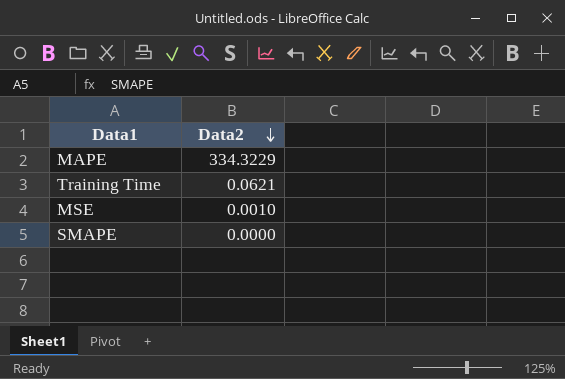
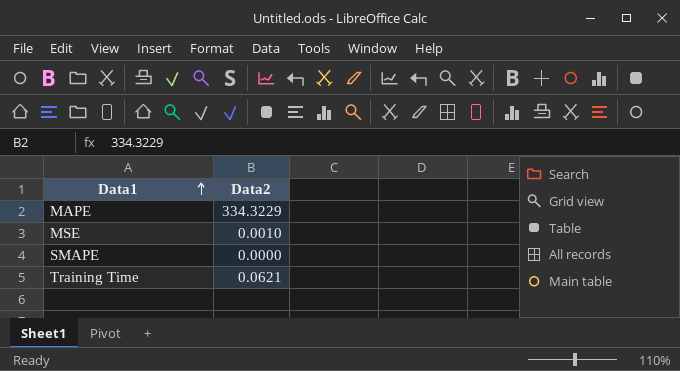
row order: Data2 descending -> Data1 ascending

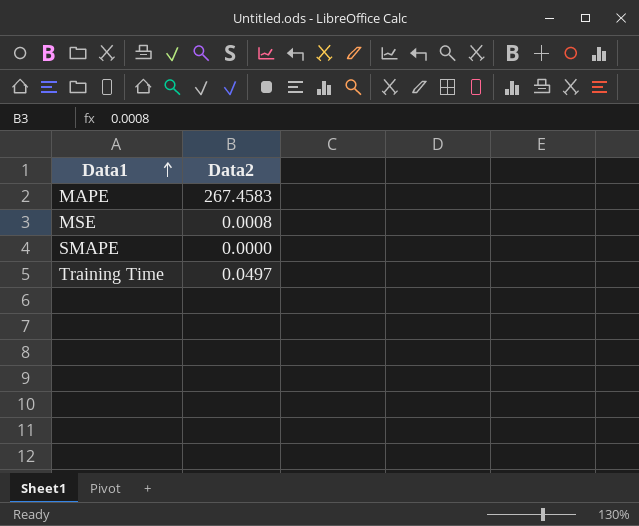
MAPE | Data2: 334.3229 -> 267.4583
MSE | Data2: 0.0010 -> 0.0008
Training Time | Data2: 0.0621 -> 0.0497

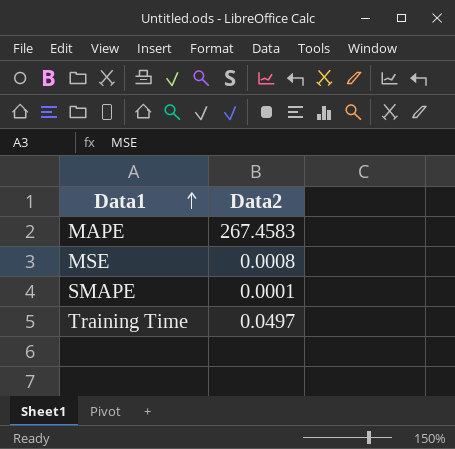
SMAPE | Data2: 0.0000 -> 0.0001

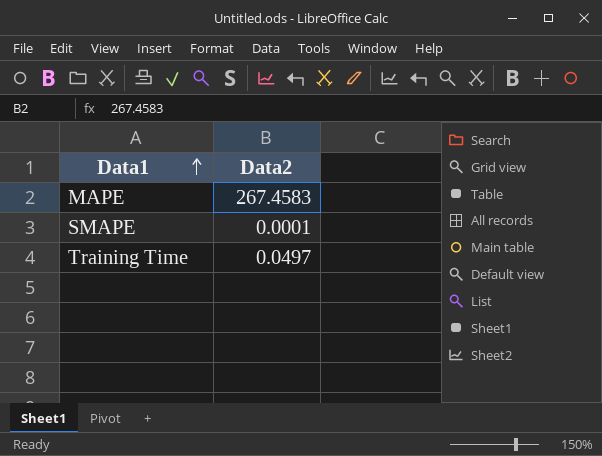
row MSE: 0.0008 -> none

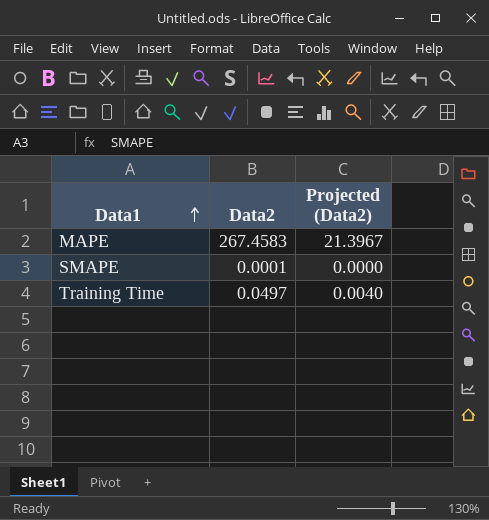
column Projected (Data2) | formula: none -> [Data2] * 0.08

